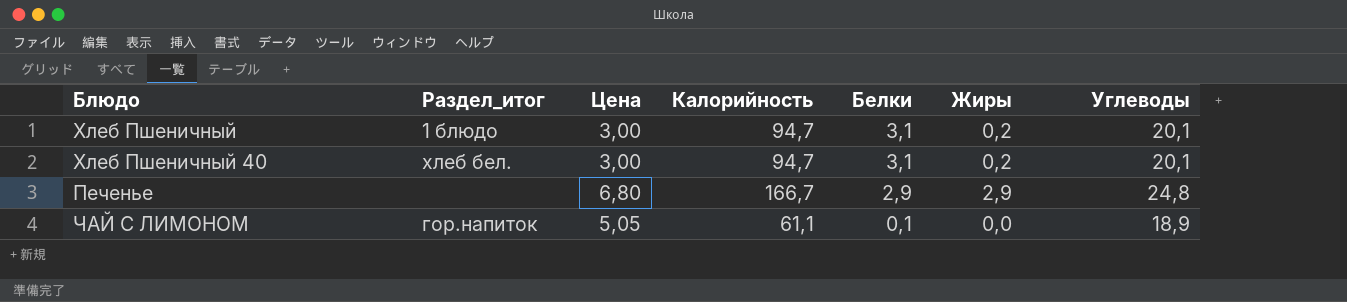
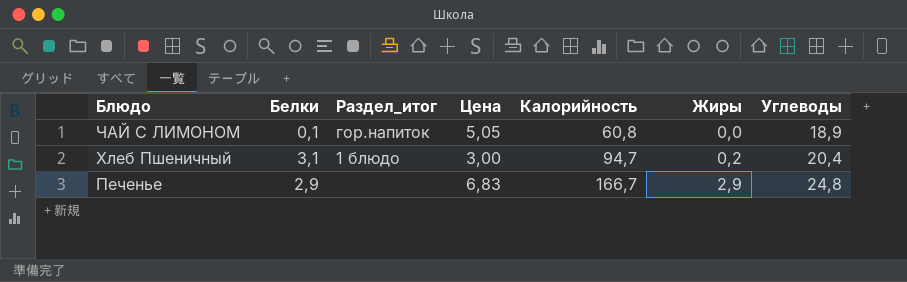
row order: Белки descending -> Блюдо descending
column Белки | position: 5 -> 2
row Хлеб Пшеничный 40: хлеб бел. | 3,00 | 94,7 | 3,1 | 0,2 | 20,1 -> none
ЧАЙ С ЛИМОНОМ | Калорийность: 61,1 -> 60,8
Хлеб Пшеничный | Углеводы: 20,1 -> 20,4
Печенье | Цена: 6,80 -> 6,83

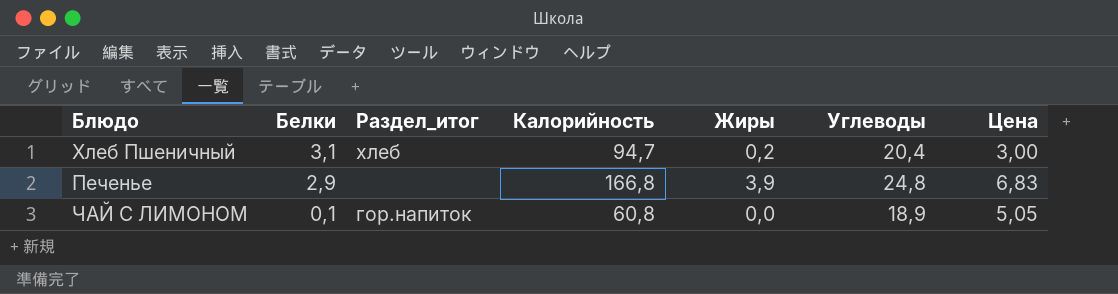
row order: Блюдо descending -> Белки descending
column Цена | position: 4 -> 7
Хлеб Пшеничный | Раздел_итог: 1 блюдо -> хлеб
Печенье | Калорийность: 166,7 -> 166,8
Печенье | Жиры: 2,9 -> 3,9

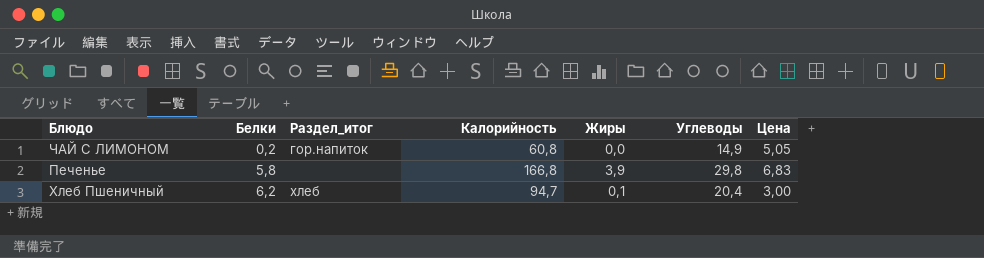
row order: Белки descending -> Белки ascending
ЧАЙ С ЛИМОНОМ | Белки: 0,1 -> 0,2
ЧАЙ С ЛИМОНОМ | Углеводы: 18,9 -> 14,9
Печенье | Белки: 2,9 -> 5,8
Печенье | Углеводы: 24,8 -> 29,8
Хлеб Пшеничный | Белки: 3,1 -> 6,2
Хлеб Пшеничный | Жиры: 0,2 -> 0,1

